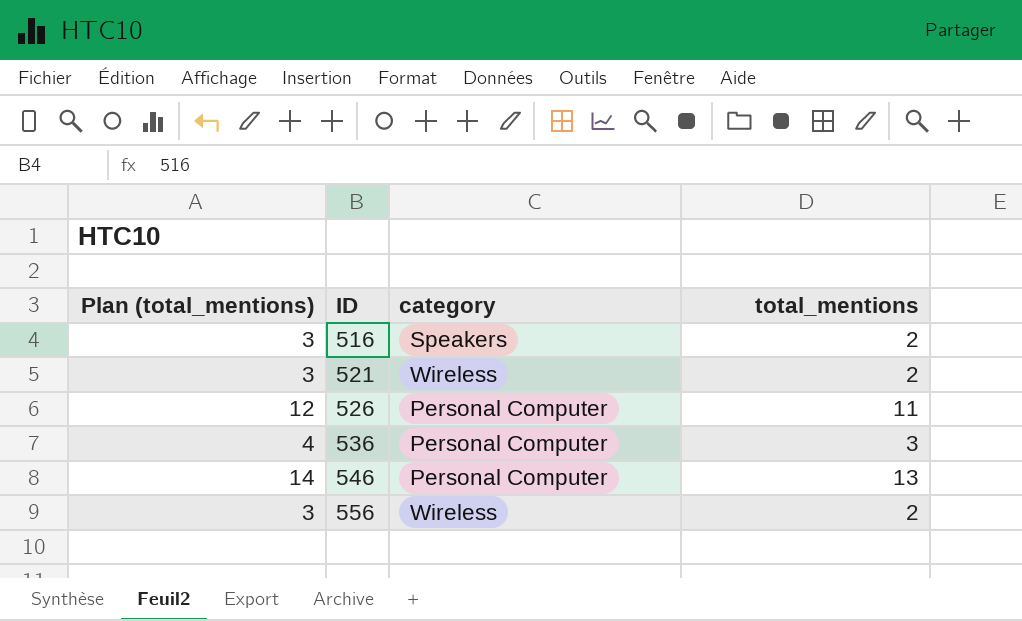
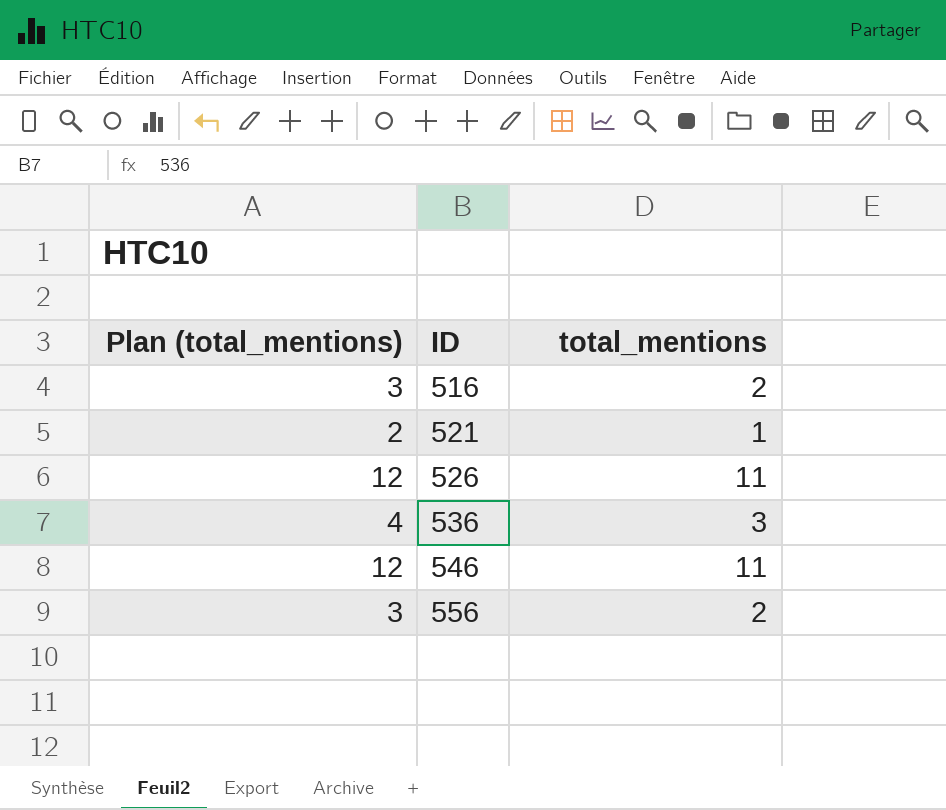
column category | position: 3 -> none
521 | Plan (total_mentions): 3 -> 2
521 | total_mentions: 2 -> 1
546 | Plan (total_mentions): 14 -> 12
546 | total_mentions: 13 -> 11

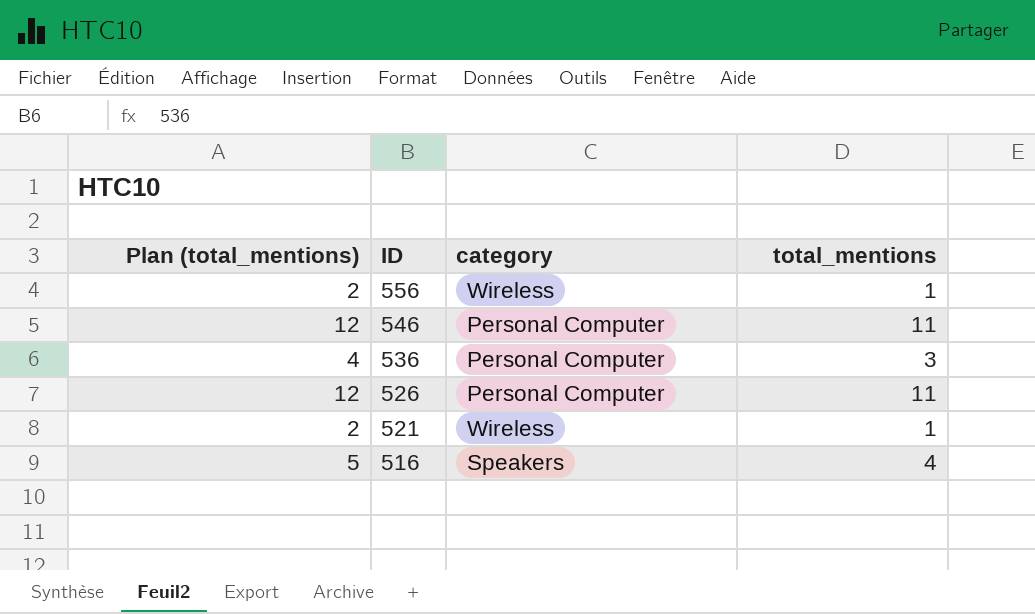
row order: ID ascending -> ID descending
column category | position: none -> 3
556 | Plan (total_mentions): 3 -> 2
556 | total_mentions: 2 -> 1
516 | Plan (total_mentions): 3 -> 5
516 | total_mentions: 2 -> 4

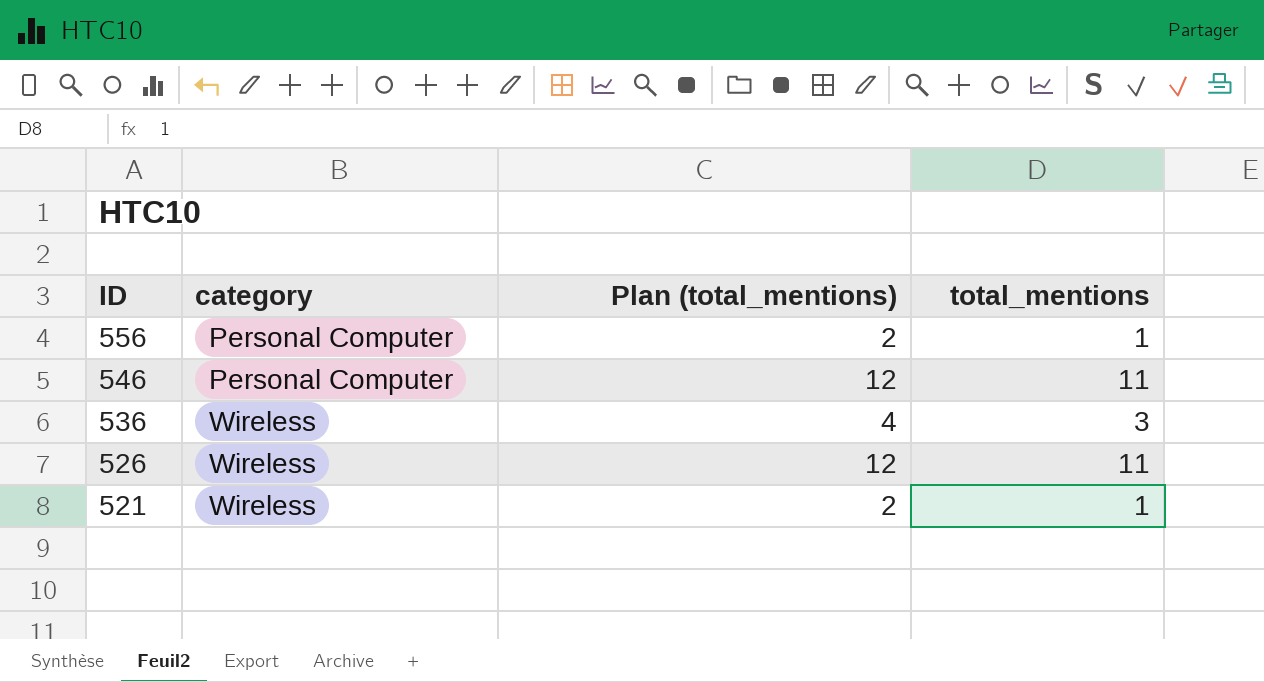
column Plan (total_mentions) | position: 1 -> 3
row 516: 5 | Speakers | 4 -> none
556 | category: Wireless -> Personal Computer
536 | category: Personal Computer -> Wireless
526 | category: Personal Computer -> Wireless

